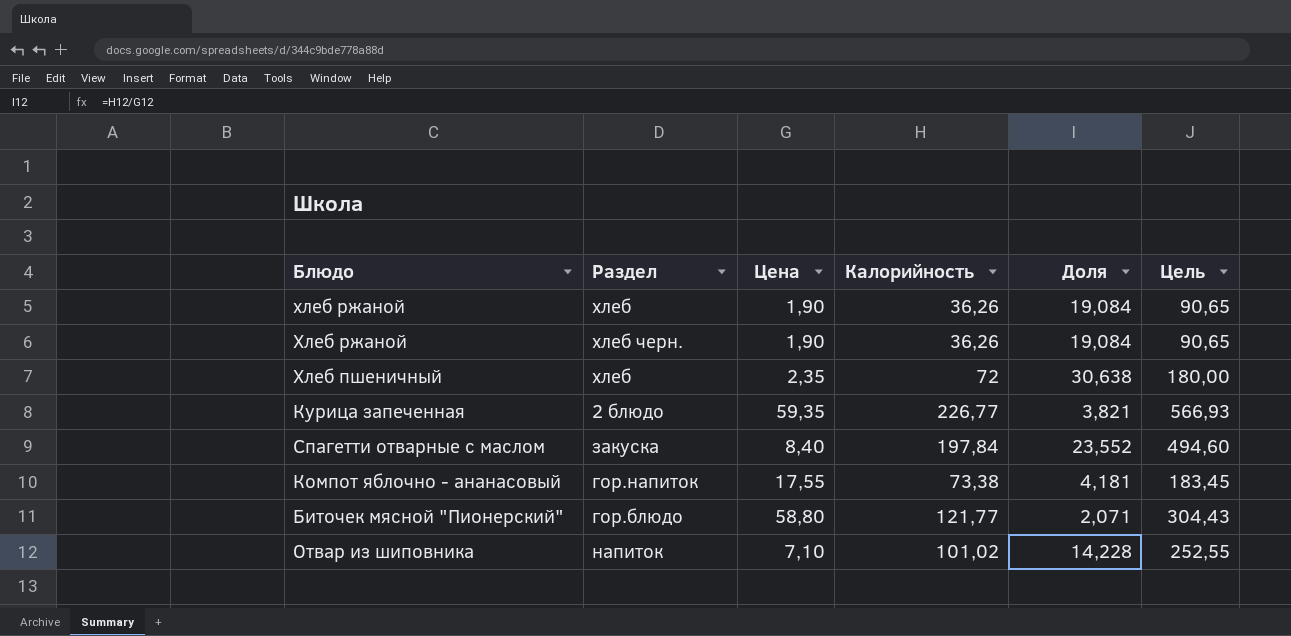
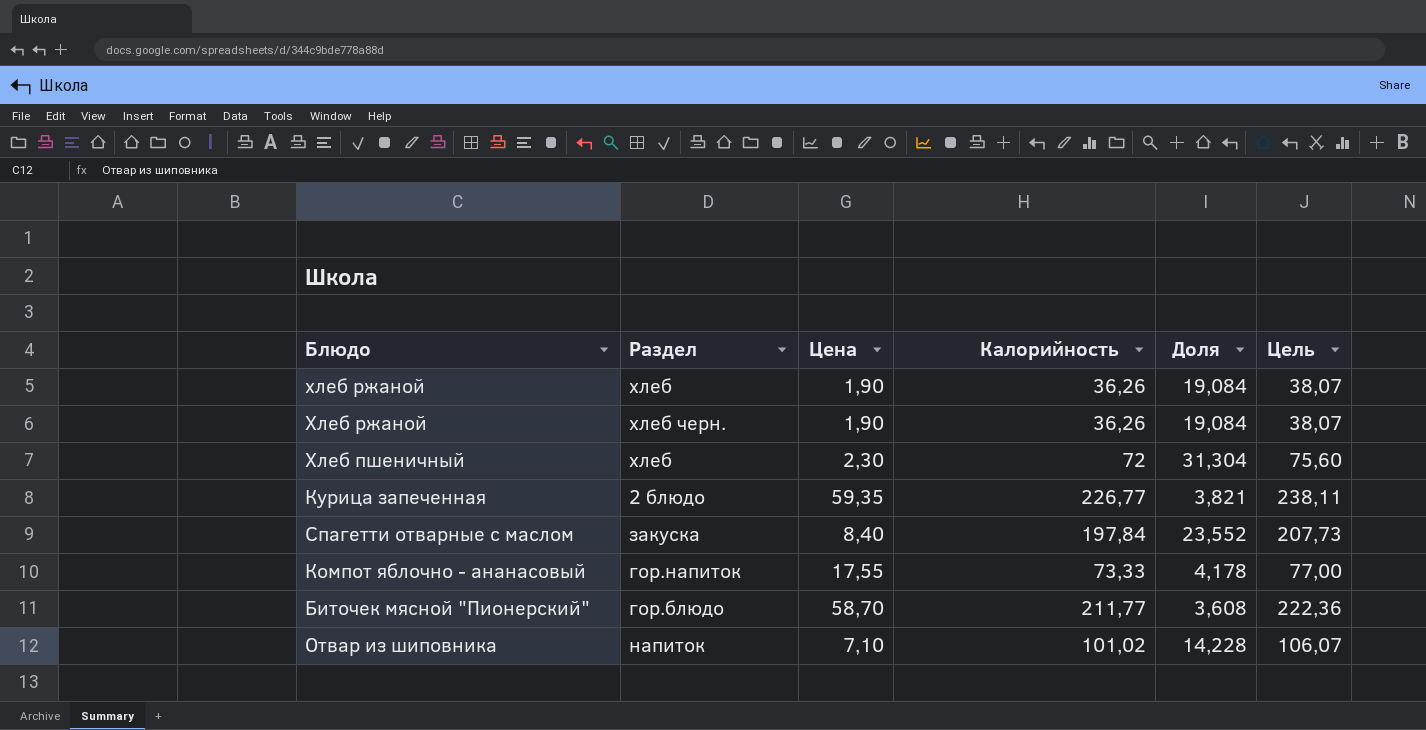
column Цель | formula: [Калорийность] * 2,5 -> [Калорийность] * 1,05
Хлеб пшеничный | Цена: 2,35 -> 2,30
Хлеб пшеничный | Доля: 30,638 -> 31,304
Компот яблочно - ананасовый | Калорийность: 73,38 -> 73,33
Компот яблочно - ананасовый | Доля: 4,181 -> 4,178
Биточек мясной "Пионерский" | Цена: 58,80 -> 58,70
Биточек мясной "Пионерский" | Калорийность: 121,77 -> 211,77
Биточек мясной "Пионерский" | Доля: 2,071 -> 3,608

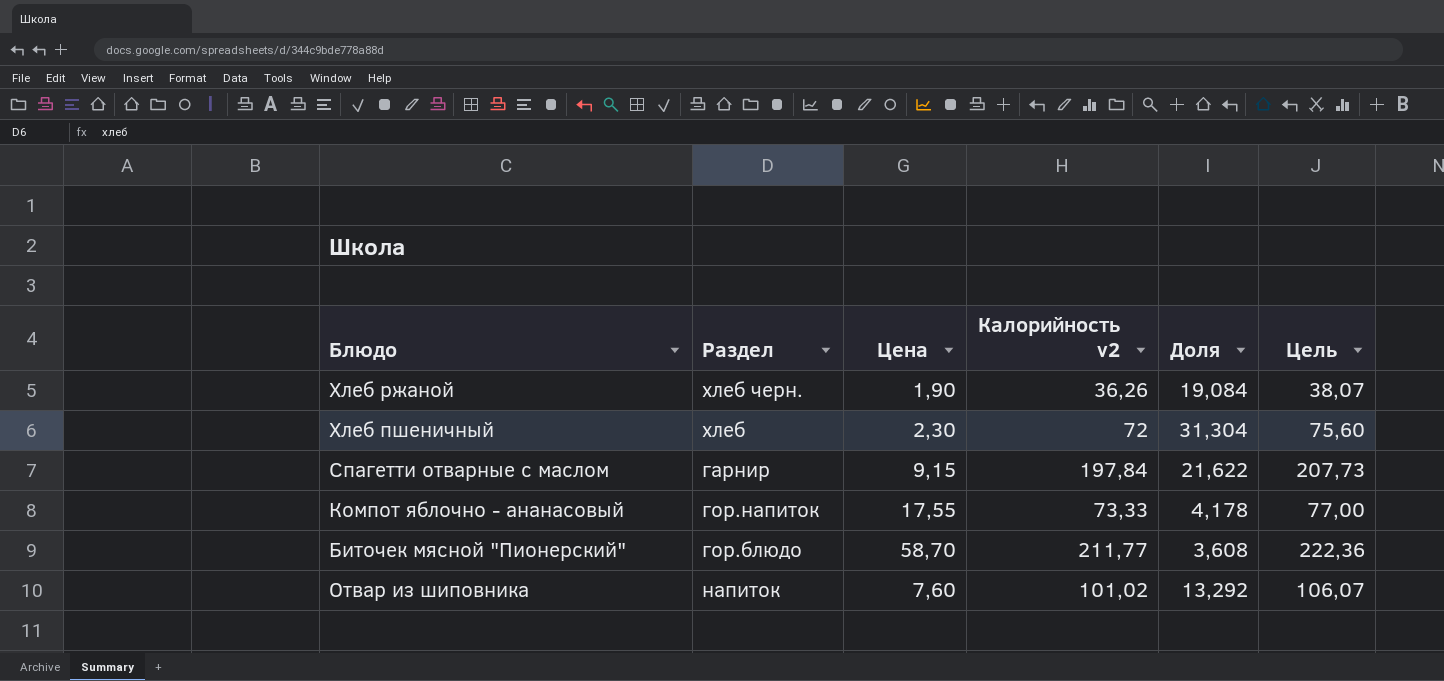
column name: Калорийность -> Калорийность v2
row хлеб ржаной: хлеб | 1,90 | 36,26 | 19,084 | 38,07 -> none
row Курица запеченная: 2 блюдо | 59,35 | 226,77 | 3,821 | 238,11 -> none
Спагетти отварные с маслом | Раздел: закуска -> гарнир
Спагетти отварные с маслом | Цена: 8,40 -> 9,15
Спагетти отварные с маслом | Доля: 23,552 -> 21,622
Отвар из шиповника | Цена: 7,10 -> 7,60
Отвар из шиповника | Доля: 14,228 -> 13,292

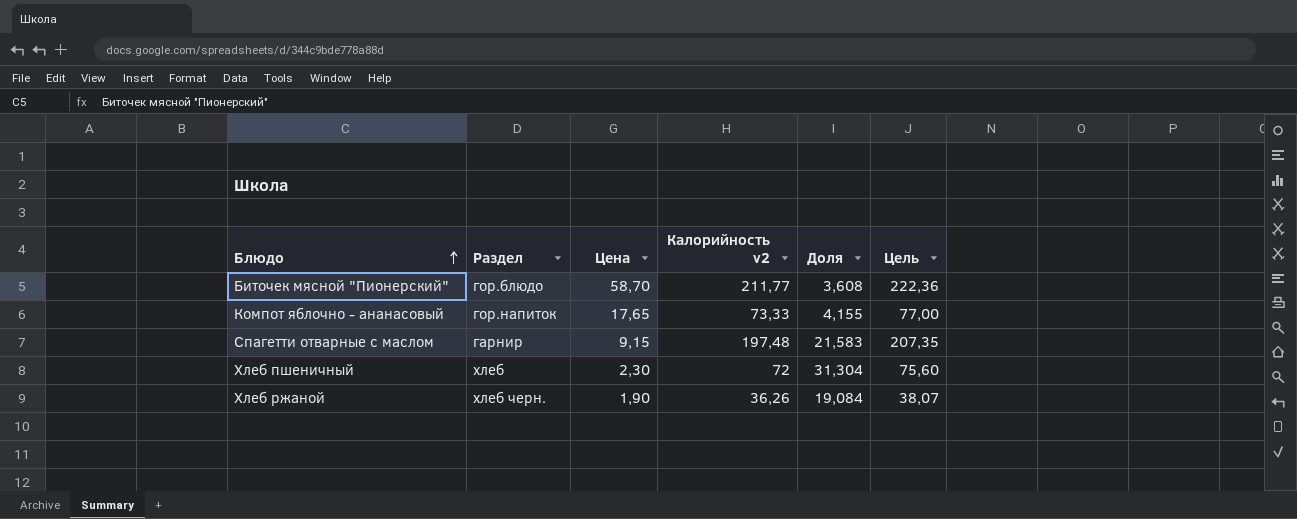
row order: none -> Блюдо ascending
row Отвар из шиповника: напиток | 7,60 | 101,02 | 13,292 | 106,07 -> none
Компот яблочно - ананасовый | Цена: 17,55 -> 17,65
Компот яблочно - ананасовый | Доля: 4,178 -> 4,155
Спагетти отварные с маслом | Калорийность v2: 197,84 -> 197,48
Спагетти отварные с маслом | Доля: 21,622 -> 21,583
Спагетти отварные с маслом | Цель: 207,73 -> 207,35

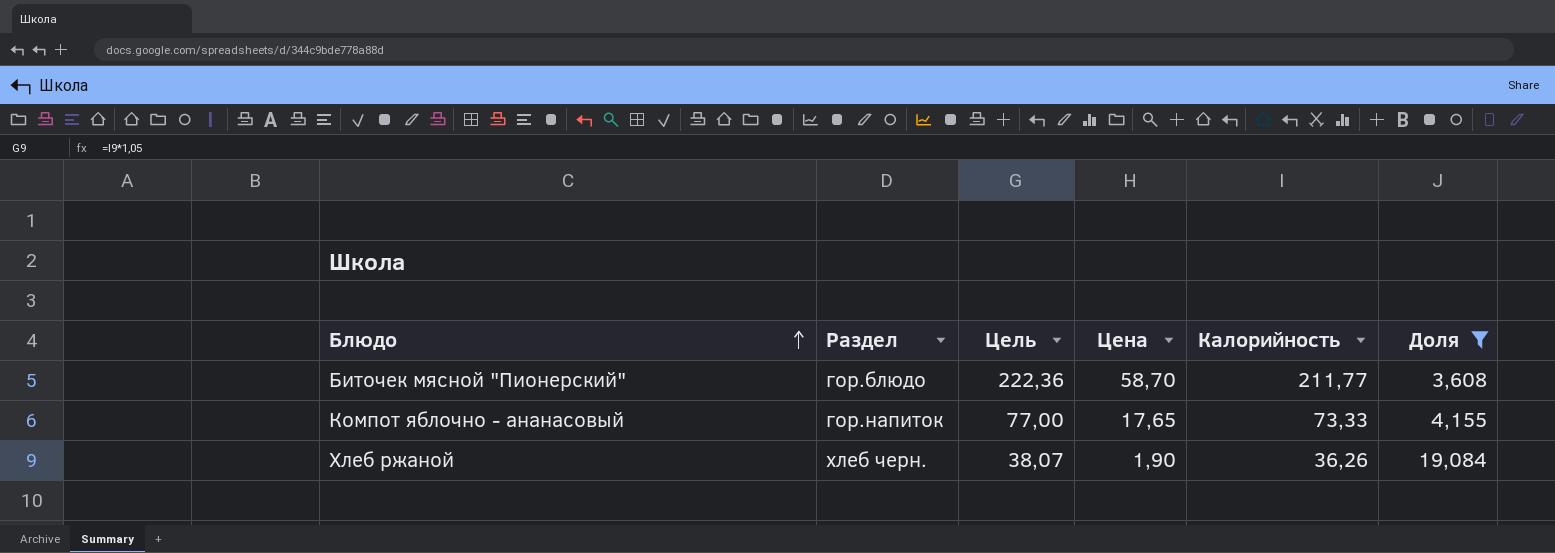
filter: none -> Доля <= 19,084
column Цель | position: 6 -> 3
column name: Калорийность v2 -> Калорийность

